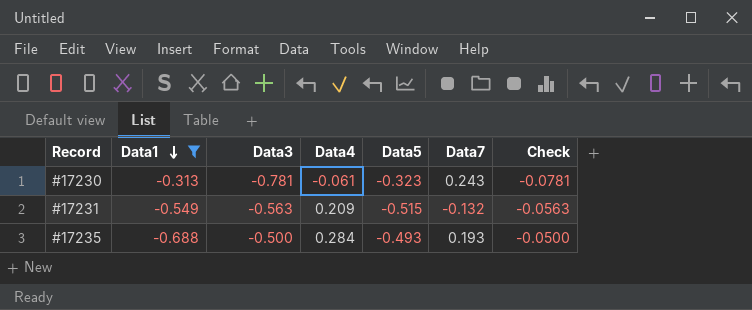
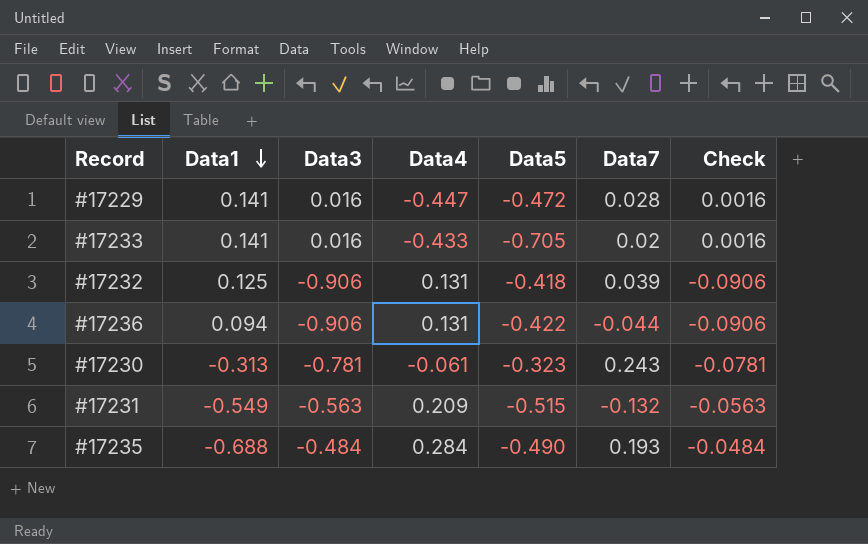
filter: Data1 <= -0.313 -> none
#17235 | Data3: -0.500 -> -0.484
#17235 | Data5: -0.493 -> -0.490
#17235 | Check: -0.0500 -> -0.0484

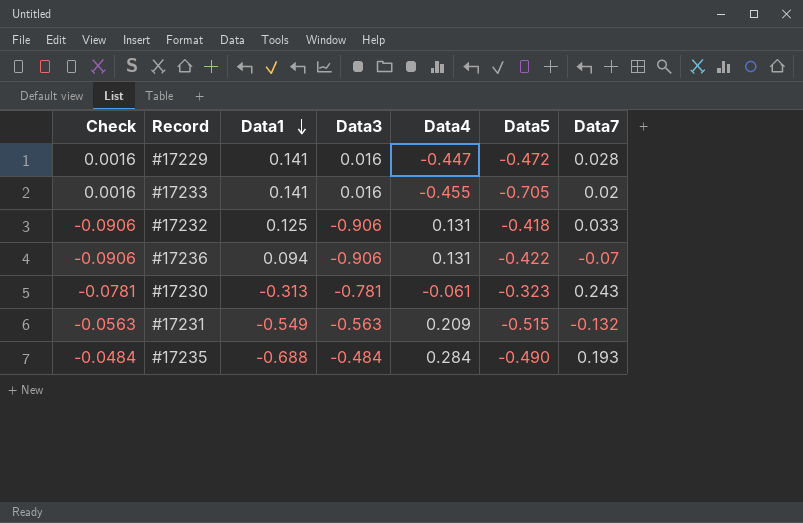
column Check | position: 7 -> 1
#17233 | Data4: -0.433 -> -0.455
#17232 | Data7: 0.039 -> 0.033
#17236 | Data7: -0.044 -> -0.07

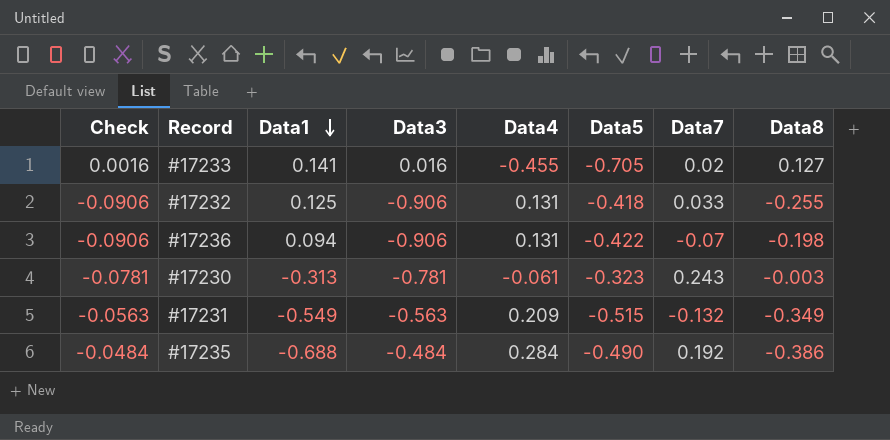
column Data8 | position: none -> 8
row #17229: 0.0016 | 0.141 | 0.016 | -0.447 | -0.472 | 0.028 -> none
#17235 | Data7: 0.193 -> 0.192

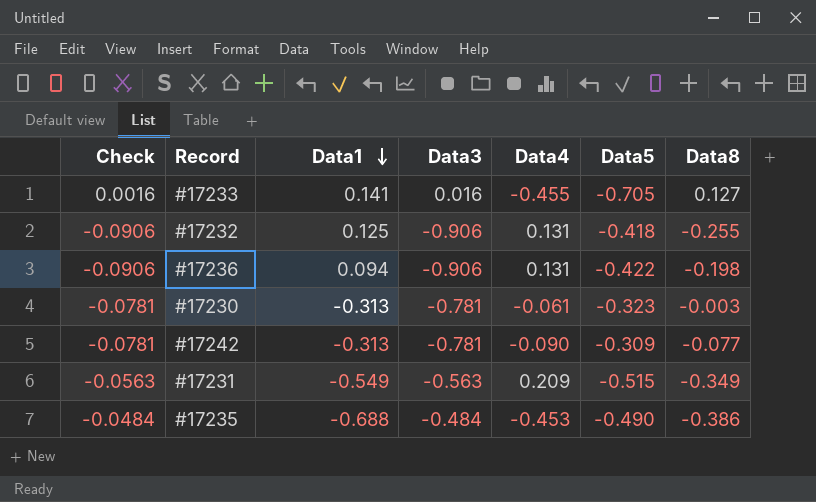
column Data7 | position: 7 -> none
row #17242: none -> -0.0781 | -0.313 | -0.781 | -0.090 | -0.309 | -0.077
#17235 | Data4: 0.284 -> -0.453

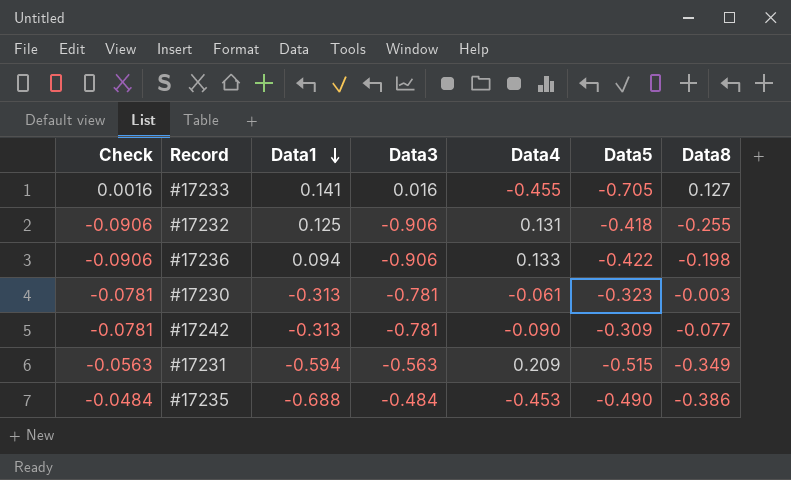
#17236 | Data4: 0.131 -> 0.133
#17231 | Data1: -0.549 -> -0.594

